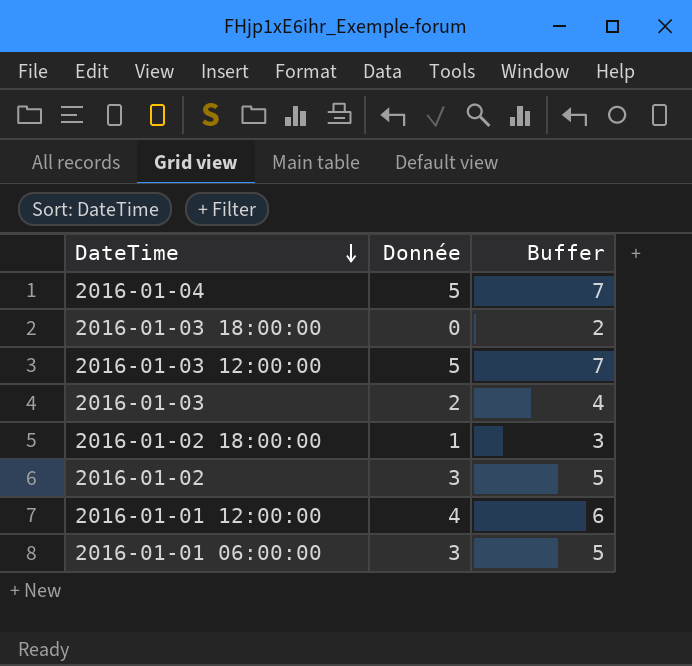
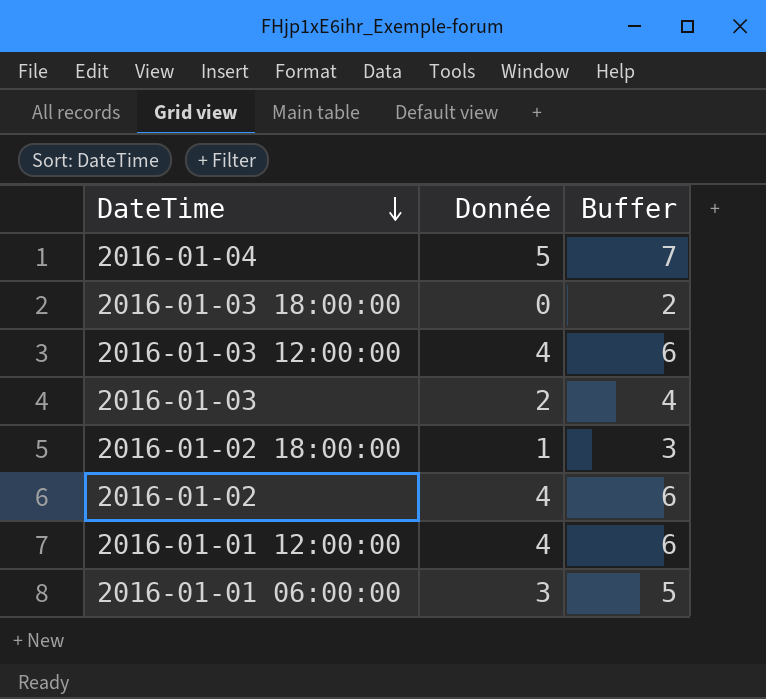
2016-01-03 12:00:00 | Donnée: 5 -> 4
2016-01-03 12:00:00 | Buffer: 7 -> 6
2016-01-02 | Donnée: 3 -> 4
2016-01-02 | Buffer: 5 -> 6

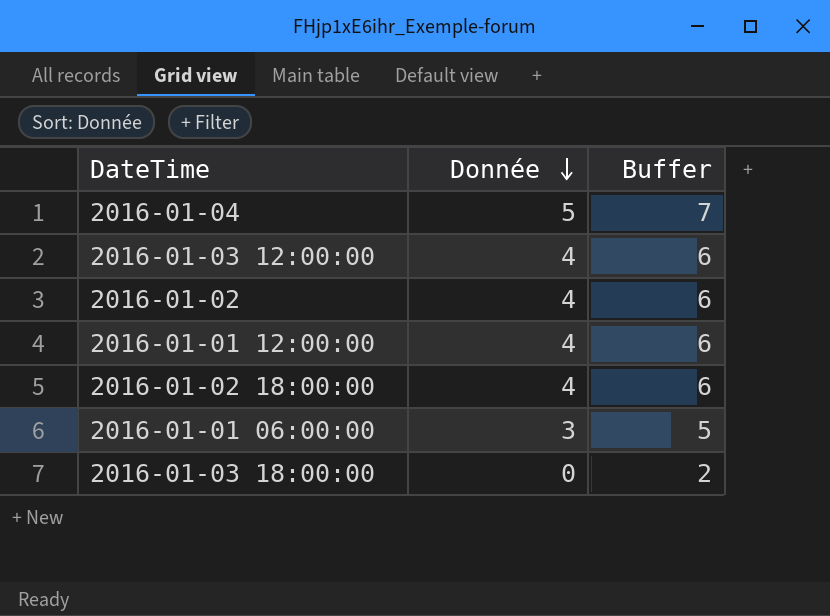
row order: DateTime descending -> Donnée descending
row 2016-01-03: 2 | 4 -> none
2016-01-02 18:00:00 | Donnée: 1 -> 4
2016-01-02 18:00:00 | Buffer: 3 -> 6

